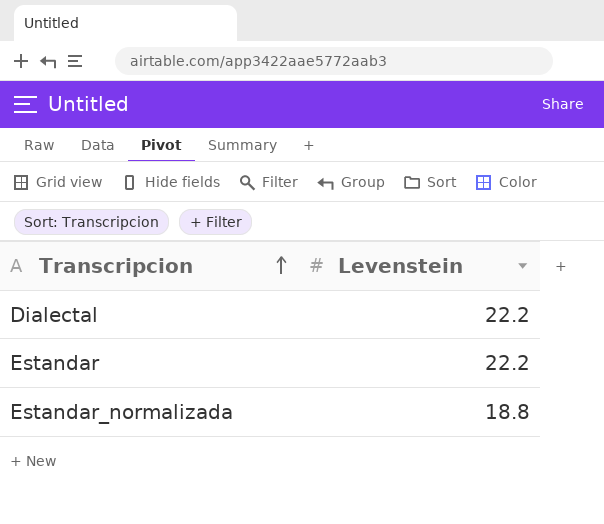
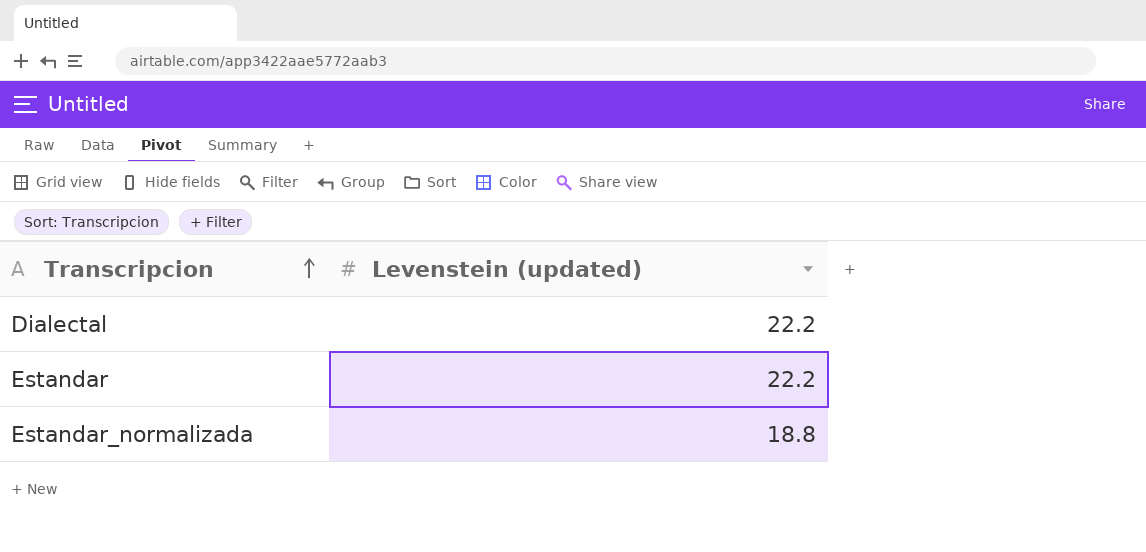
column name: Levenstein -> Levenstein (updated)

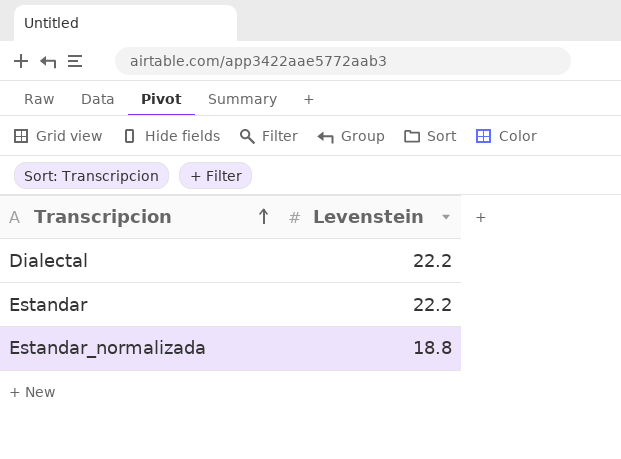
column name: Levenstein (updated) -> Levenstein

